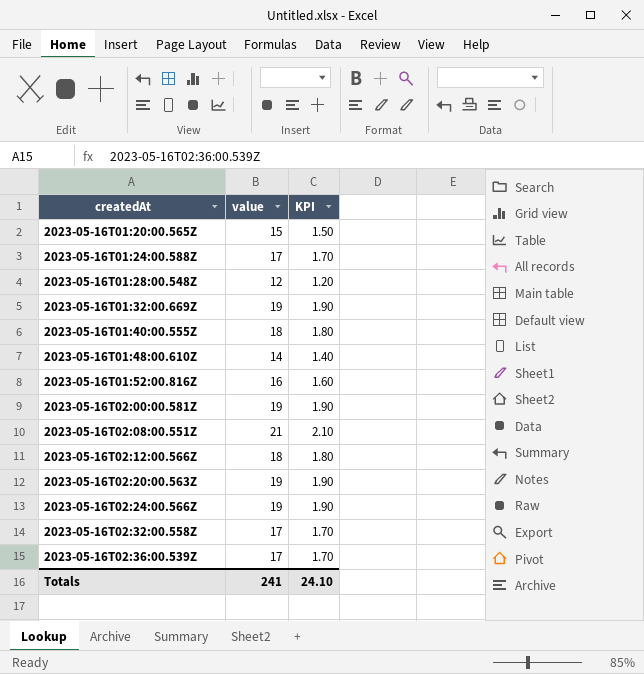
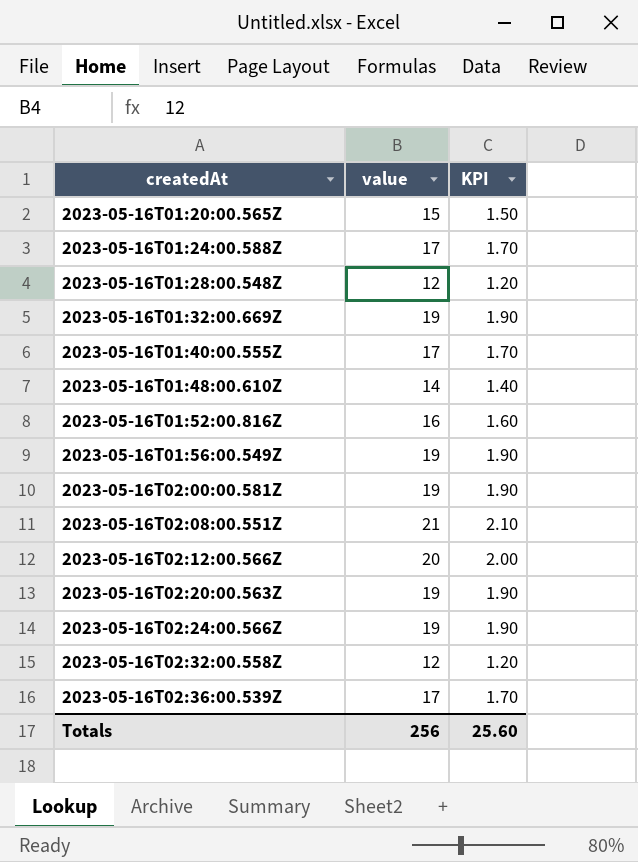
2023-05-16T01:40:00.555Z | value: 18 -> 17
2023-05-16T01:40:00.555Z | KPI: 1.80 -> 1.70
row 2023-05-16T01:56:00.549Z: none -> 19 | 1.90
2023-05-16T02:12:00.566Z | value: 18 -> 20
2023-05-16T02:12:00.566Z | KPI: 1.80 -> 2.00
2023-05-16T02:32:00.558Z | value: 17 -> 12
2023-05-16T02:32:00.558Z | KPI: 1.70 -> 1.20
Totals | value: 241 -> 256
Totals | KPI: 24.10 -> 25.60

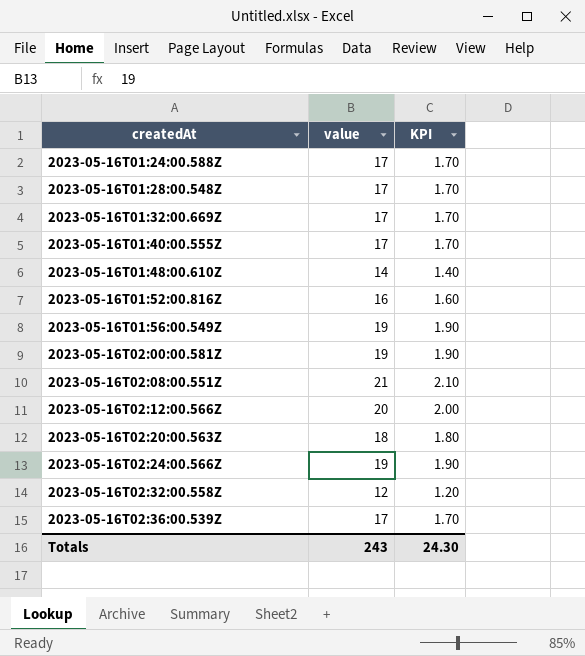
row 2023-05-16T01:20:00.565Z: 15 | 1.50 -> none
2023-05-16T01:28:00.548Z | value: 12 -> 17
2023-05-16T01:28:00.548Z | KPI: 1.20 -> 1.70
2023-05-16T01:32:00.669Z | value: 19 -> 17
2023-05-16T01:32:00.669Z | KPI: 1.90 -> 1.70
2023-05-16T02:20:00.563Z | value: 19 -> 18
2023-05-16T02:20:00.563Z | KPI: 1.90 -> 1.80
Totals | value: 256 -> 243
Totals | KPI: 25.60 -> 24.30

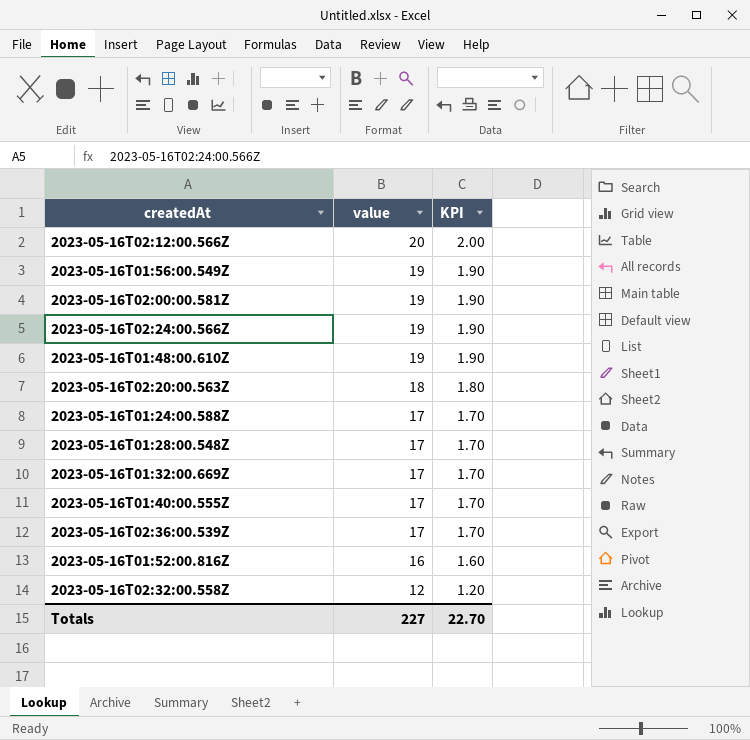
row order: createdAt ascending -> value descending
row 2023-05-16T02:08:00.551Z: 21 | 2.10 -> none
2023-05-16T01:48:00.610Z | value: 14 -> 19
2023-05-16T01:48:00.610Z | KPI: 1.40 -> 1.90
Totals | value: 243 -> 227
Totals | KPI: 24.30 -> 22.70

